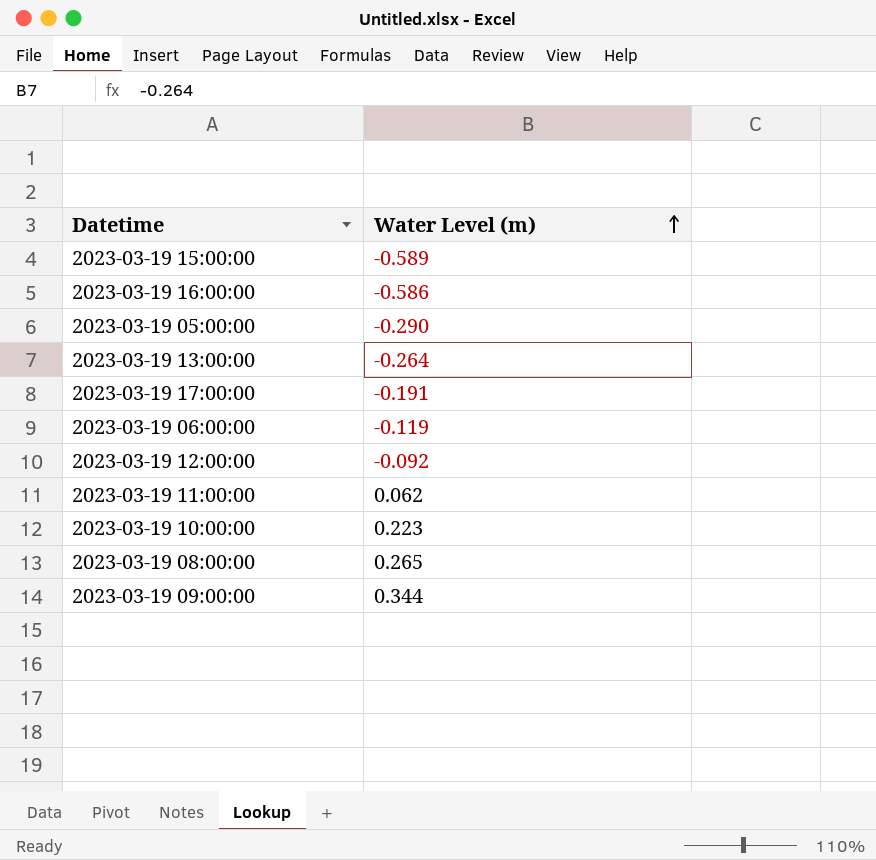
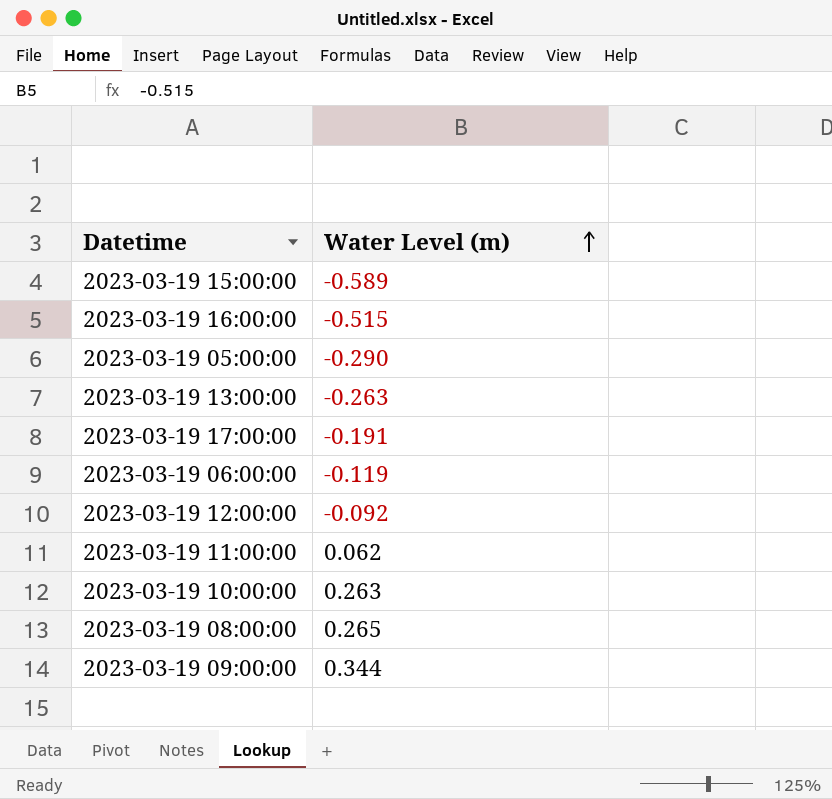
2023-03-19 16:00:00 | Water Level (m): -0.586 -> -0.515
2023-03-19 13:00:00 | Water Level (m): -0.264 -> -0.263
2023-03-19 10:00:00 | Water Level (m): 0.223 -> 0.263

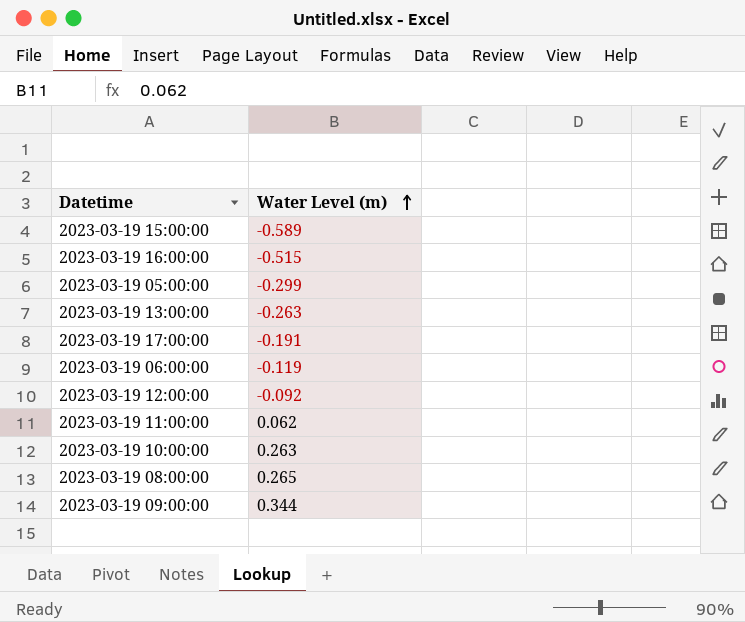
2023-03-19 05:00:00 | Water Level (m): -0.290 -> -0.299

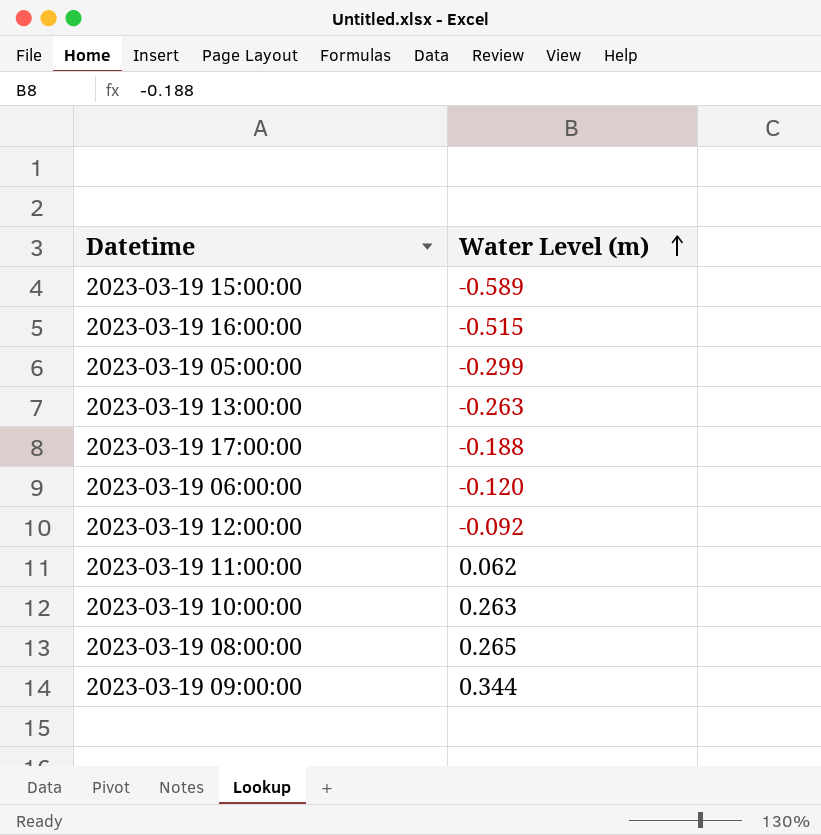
2023-03-19 17:00:00 | Water Level (m): -0.191 -> -0.188
2023-03-19 06:00:00 | Water Level (m): -0.119 -> -0.120

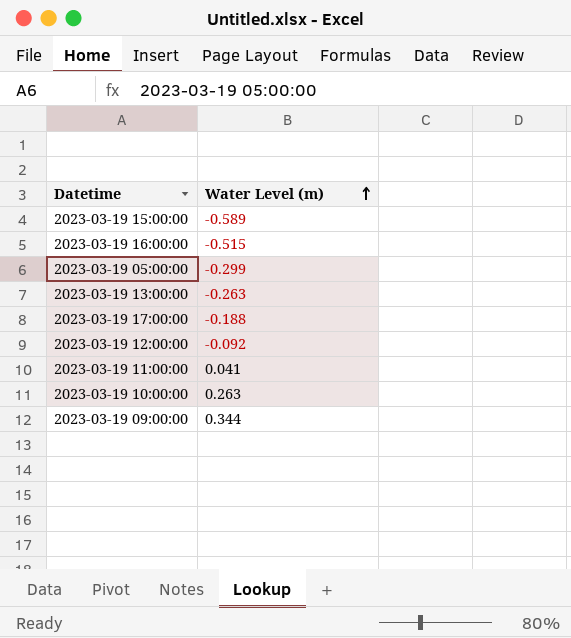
row 2023-03-19 06:00:00: -0.120 -> none
row 2023-03-19 08:00:00: 0.265 -> none
2023-03-19 11:00:00 | Water Level (m): 0.062 -> 0.041

